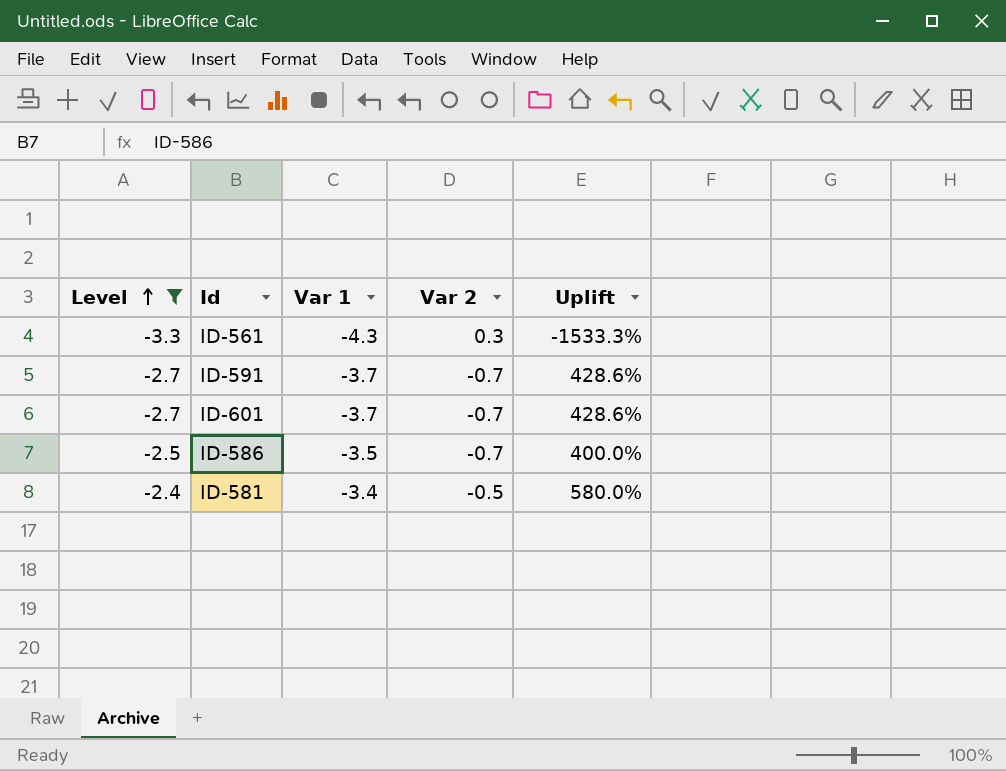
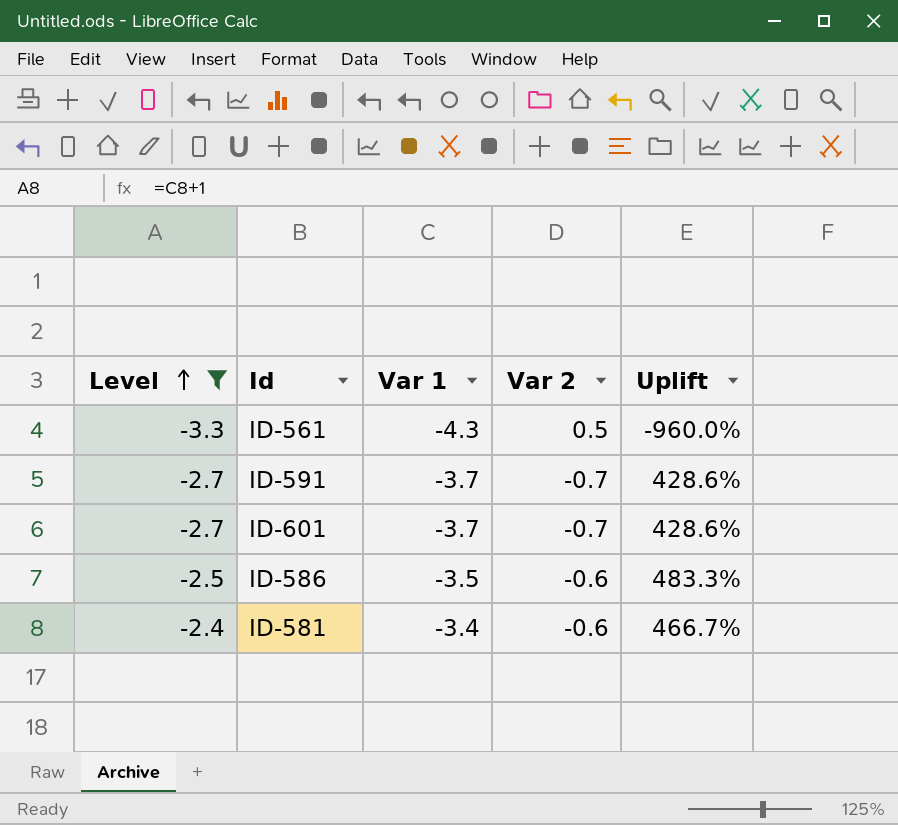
ID-561 | Var 2: 0.3 -> 0.5
ID-561 | Uplift: -1533.3% -> -960.0%
ID-586 | Var 2: -0.7 -> -0.6
ID-586 | Uplift: 400.0% -> 483.3%
ID-581 | Var 2: -0.5 -> -0.6
ID-581 | Uplift: 580.0% -> 466.7%

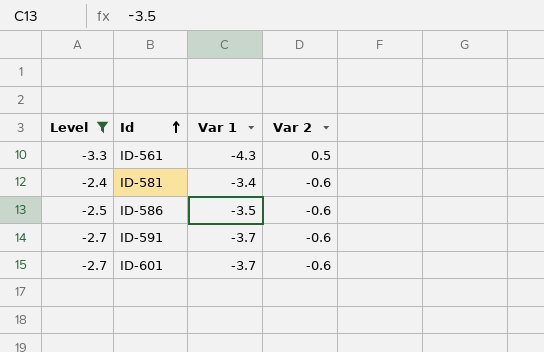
row order: Level ascending -> Id ascending
column Uplift | formula: ([Var 1] - [Var 2]) / [Var 2] -> none
ID-591 | Var 2: -0.7 -> -0.6
ID-601 | Var 2: -0.7 -> -0.6

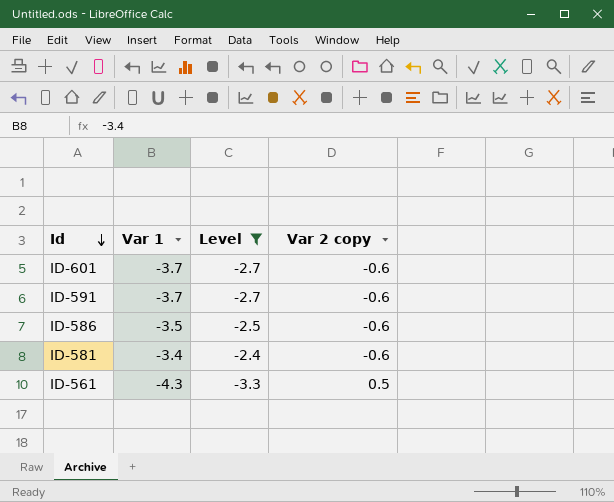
row order: Id ascending -> Id descending
column Level | position: 1 -> 3
column name: Var 2 -> Var 2 copy

